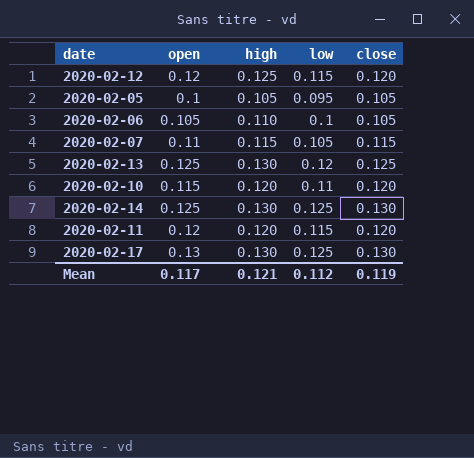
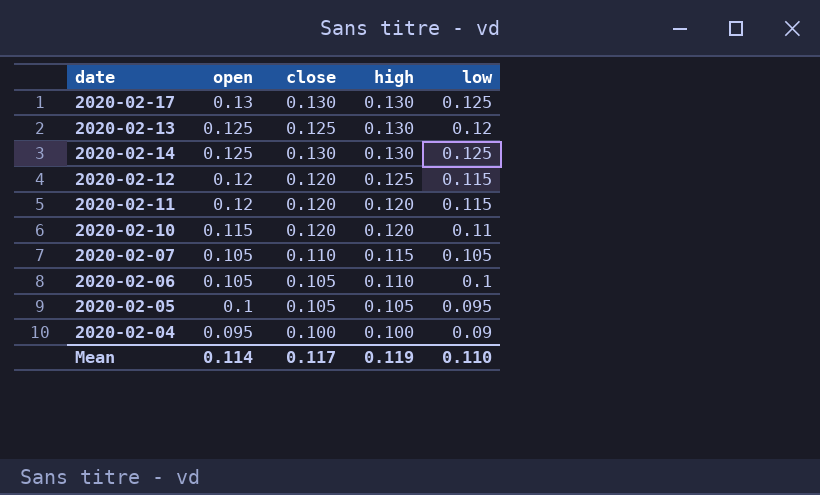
row order: none -> open descending
column close | position: 5 -> 3
2020-02-07 | open: 0.11 -> 0.105
2020-02-07 | close: 0.115 -> 0.110
row 2020-02-04: none -> 0.095 | 0.100 | 0.100 | 0.09
Mean | open: 0.117 -> 0.114
Mean | close: 0.119 -> 0.117
Mean | high: 0.121 -> 0.119
Mean | low: 0.112 -> 0.110

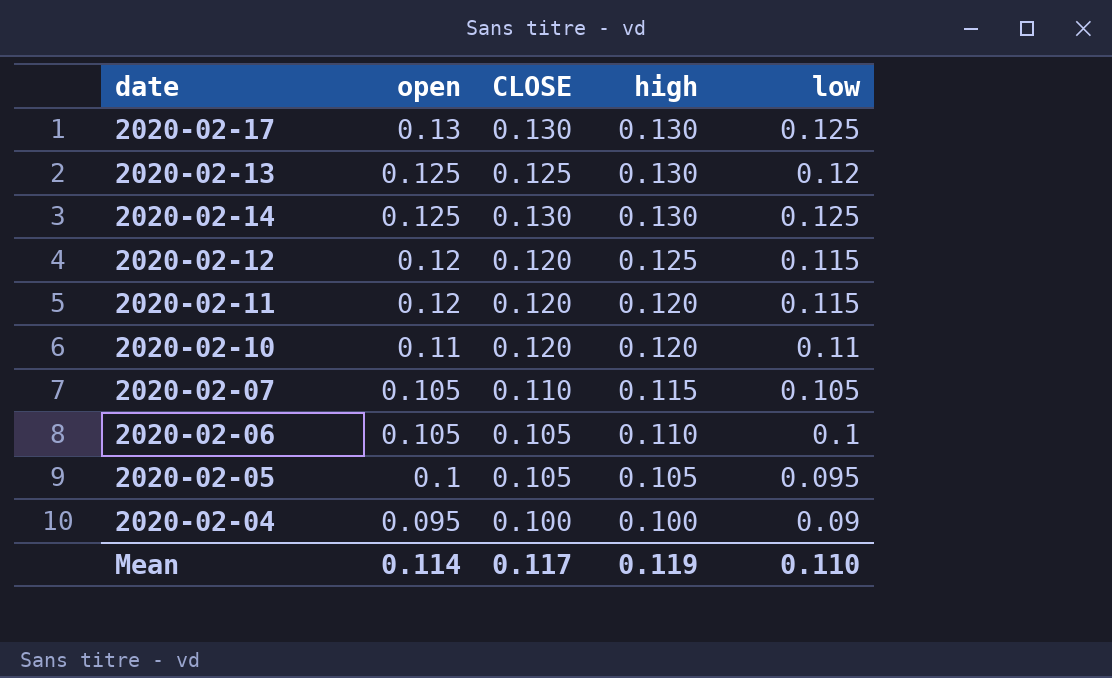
column name: close -> CLOSE
2020-02-10 | open: 0.115 -> 0.11

